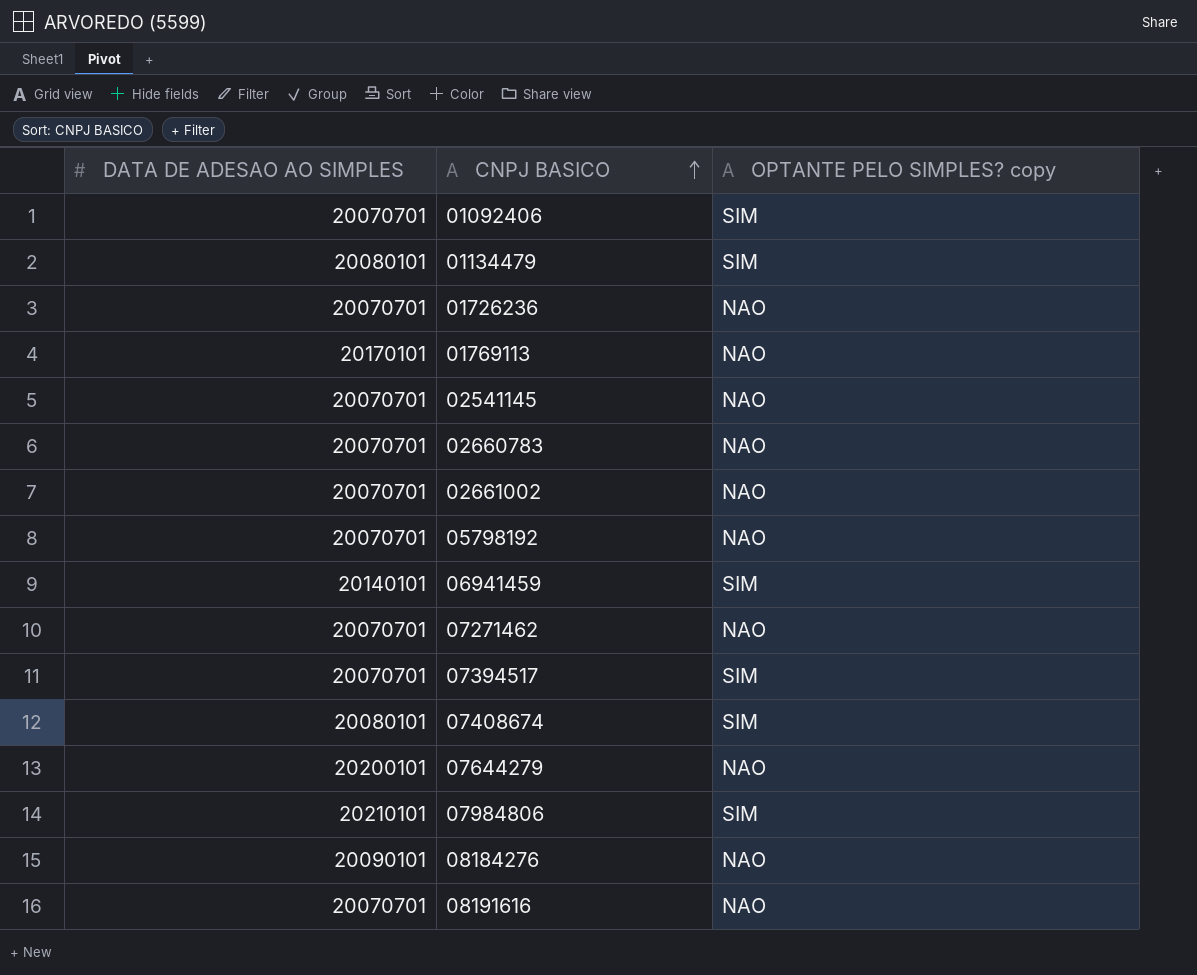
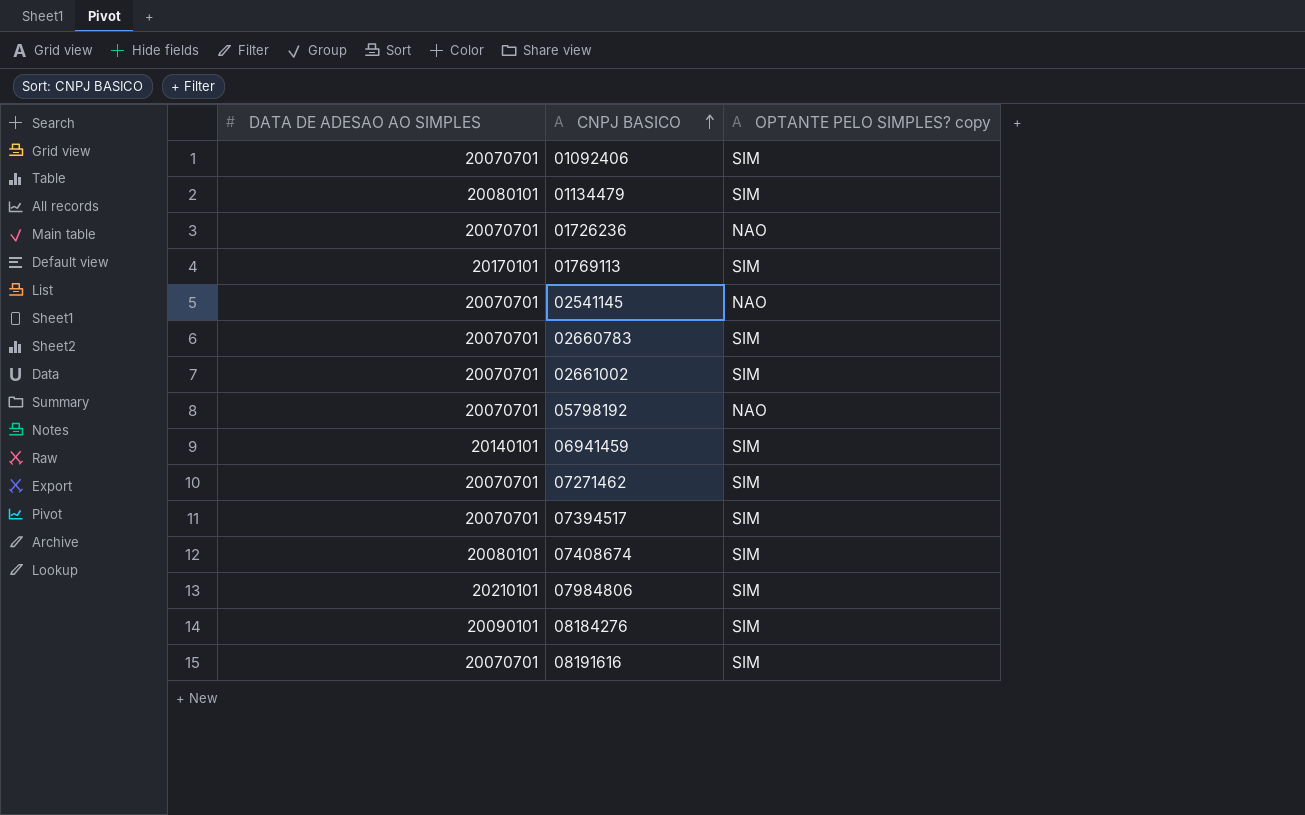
row 07644279: 20200101 | NAO -> none
01769113 | OPTANTE PELO SIMPLES? copy: NAO -> SIM
02660783 | OPTANTE PELO SIMPLES? copy: NAO -> SIM
02661002 | OPTANTE PELO SIMPLES? copy: NAO -> SIM
07271462 | OPTANTE PELO SIMPLES? copy: NAO -> SIM
08184276 | OPTANTE PELO SIMPLES? copy: NAO -> SIM
08191616 | OPTANTE PELO SIMPLES? copy: NAO -> SIM

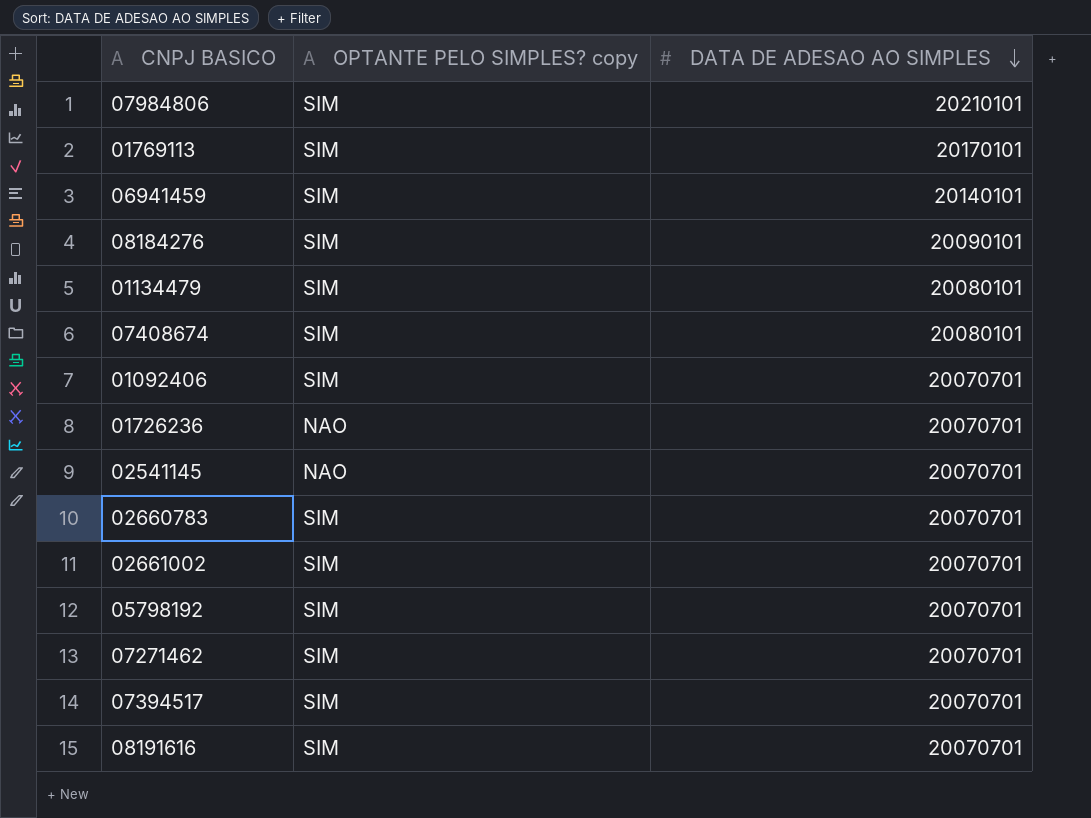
row order: CNPJ BASICO ascending -> DATA DE ADESAO AO SIMPLES descending
column DATA DE ADESAO AO SIMPLES | position: 1 -> 3
05798192 | OPTANTE PELO SIMPLES? copy: NAO -> SIM

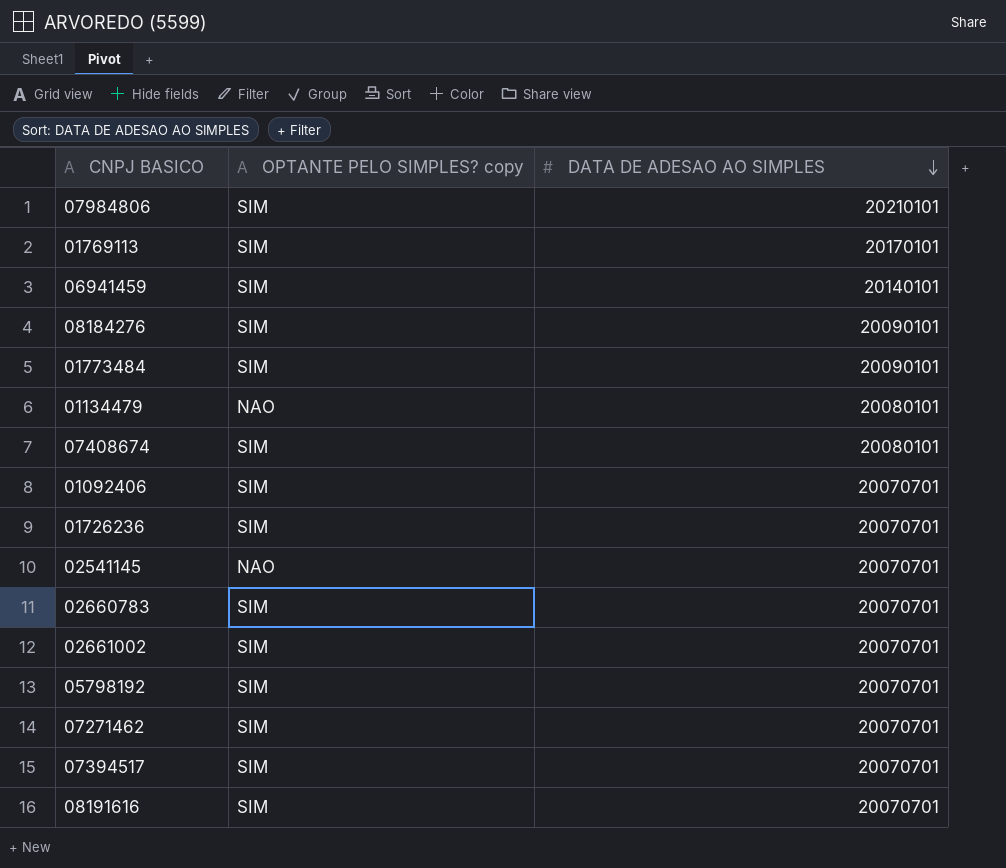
row 01773484: none -> SIM | 20090101
01134479 | OPTANTE PELO SIMPLES? copy: SIM -> NAO
01726236 | OPTANTE PELO SIMPLES? copy: NAO -> SIM

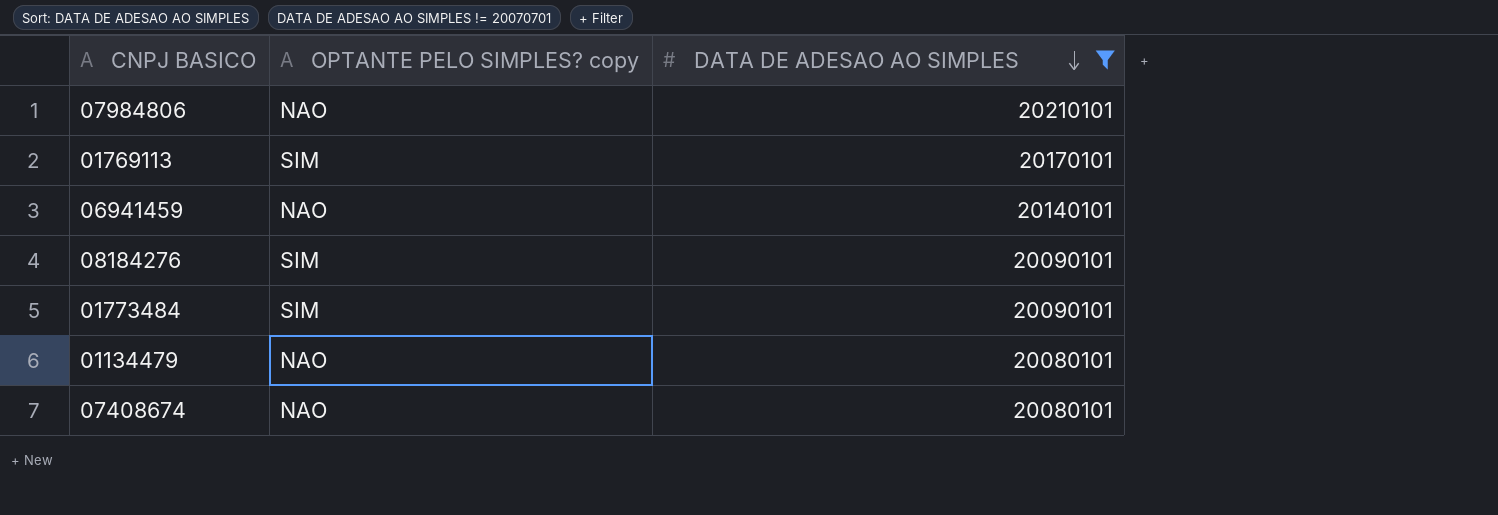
filter: none -> DATA DE ADESAO AO SIMPLES != 20070701
07984806 | OPTANTE PELO SIMPLES? copy: SIM -> NAO
06941459 | OPTANTE PELO SIMPLES? copy: SIM -> NAO
07408674 | OPTANTE PELO SIMPLES? copy: SIM -> NAO

